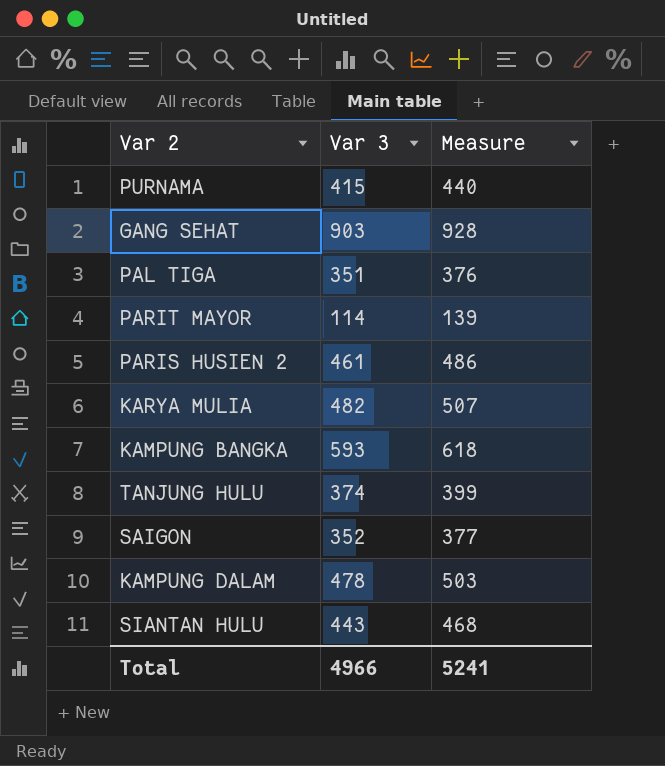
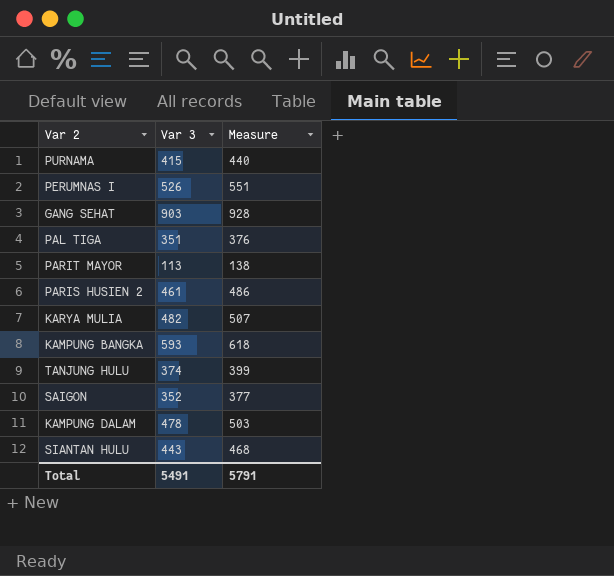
row PERUMNAS I: none -> 526 | 551
PARIT MAYOR | Var 3: 114 -> 113
PARIT MAYOR | Measure: 139 -> 138
Total | Var 3: 4966 -> 5491
Total | Measure: 5241 -> 5791

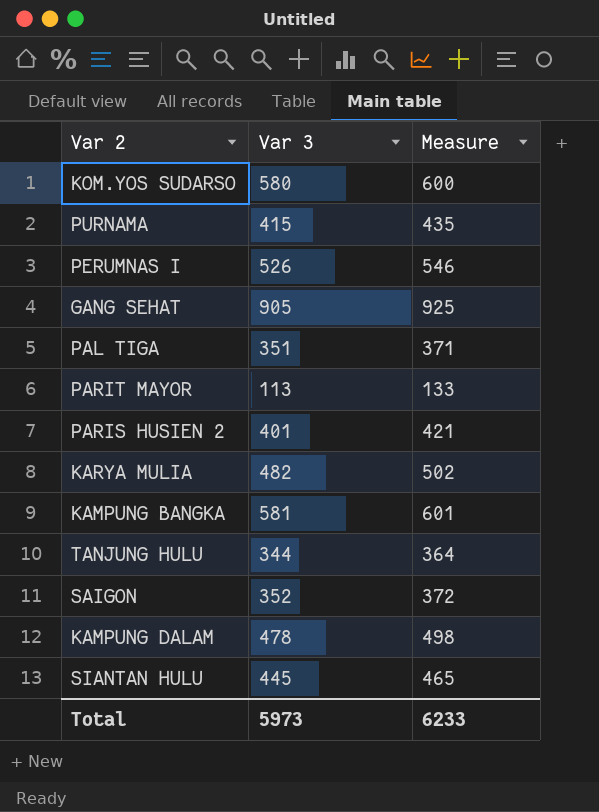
column Measure | formula: [Var 3] + 25 -> [Var 3] + 20
row KOM.YOS SUDARSO: none -> 580 | 600
GANG SEHAT | Var 3: 903 -> 905
PARIS HUSIEN 2 | Var 3: 461 -> 401
KAMPUNG BANGKA | Var 3: 593 -> 581
TANJUNG HULU | Var 3: 374 -> 344
SIANTAN HULU | Var 3: 443 -> 445
Total | Var 3: 5491 -> 5973
Total | Measure: 5791 -> 6233

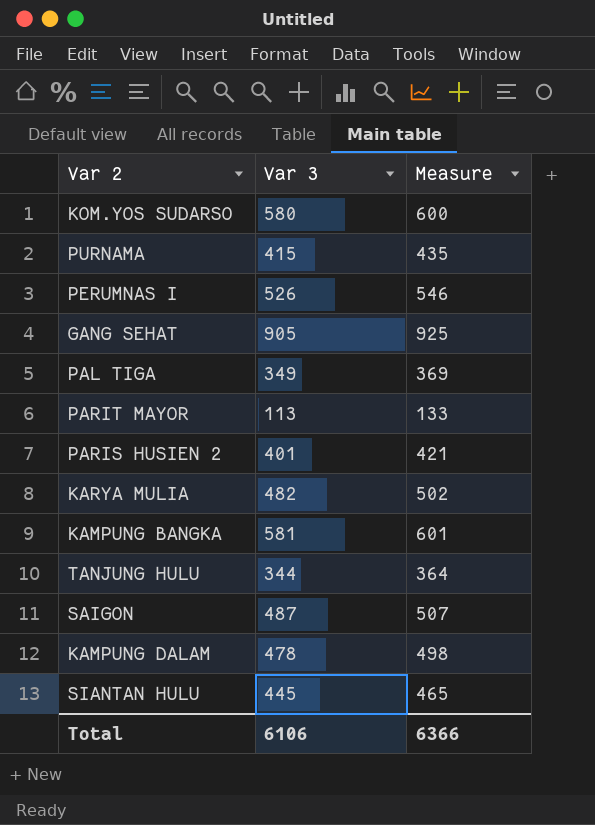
PAL TIGA | Var 3: 351 -> 349
PAL TIGA | Measure: 371 -> 369
SAIGON | Var 3: 352 -> 487
SAIGON | Measure: 372 -> 507
Total | Var 3: 5973 -> 6106
Total | Measure: 6233 -> 6366

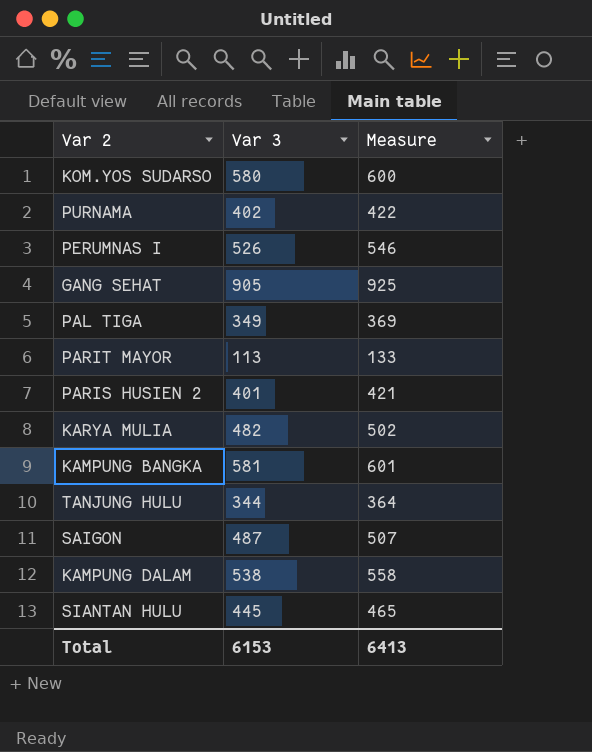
PURNAMA | Var 3: 415 -> 402
PURNAMA | Measure: 435 -> 422
KAMPUNG DALAM | Var 3: 478 -> 538
KAMPUNG DALAM | Measure: 498 -> 558
Total | Var 3: 6106 -> 6153
Total | Measure: 6366 -> 6413

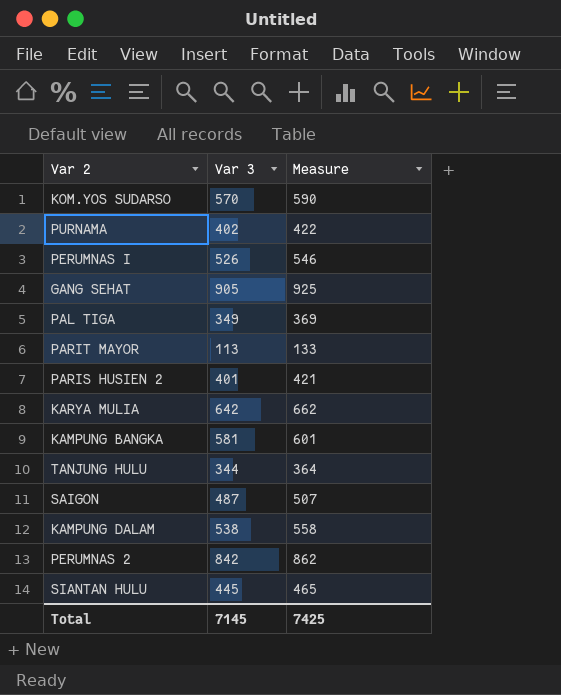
KOM.YOS SUDARSO | Var 3: 580 -> 570
KOM.YOS SUDARSO | Measure: 600 -> 590
KARYA MULIA | Var 3: 482 -> 642
KARYA MULIA | Measure: 502 -> 662
row PERUMNAS 2: none -> 842 | 862
Total | Var 3: 6153 -> 7145
Total | Measure: 6413 -> 7425

